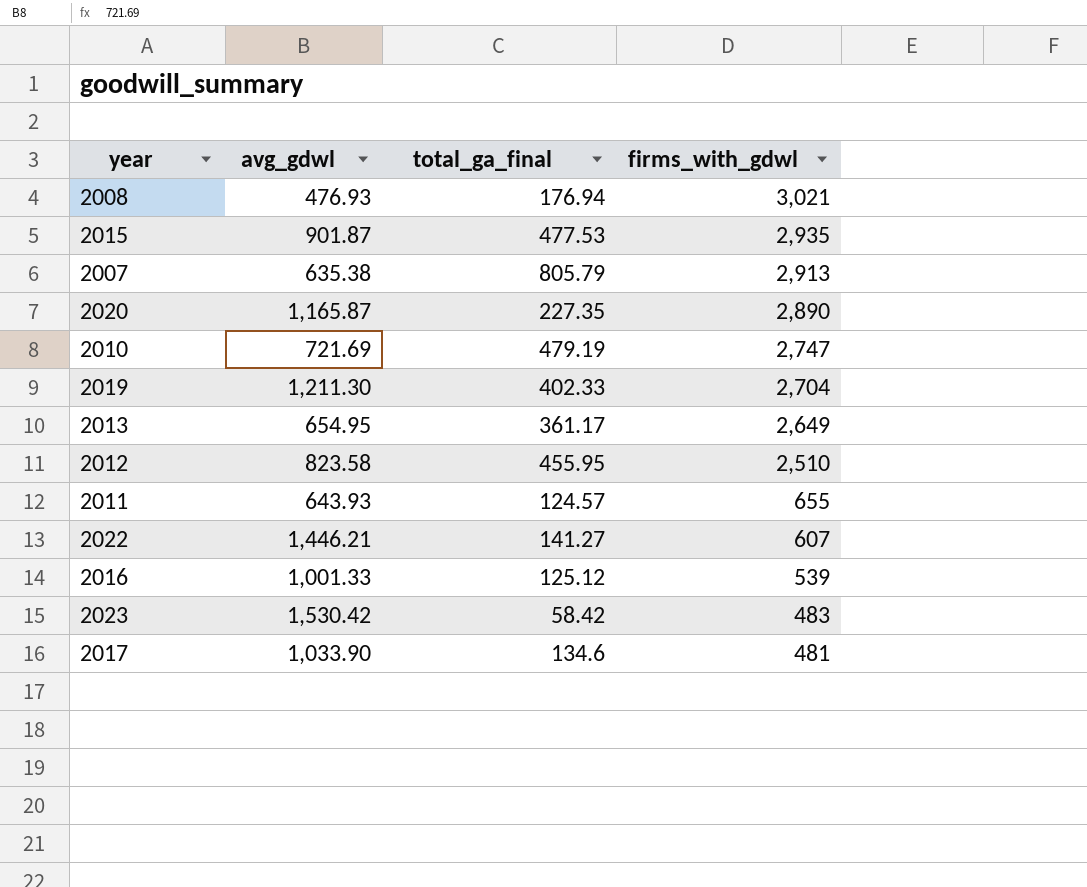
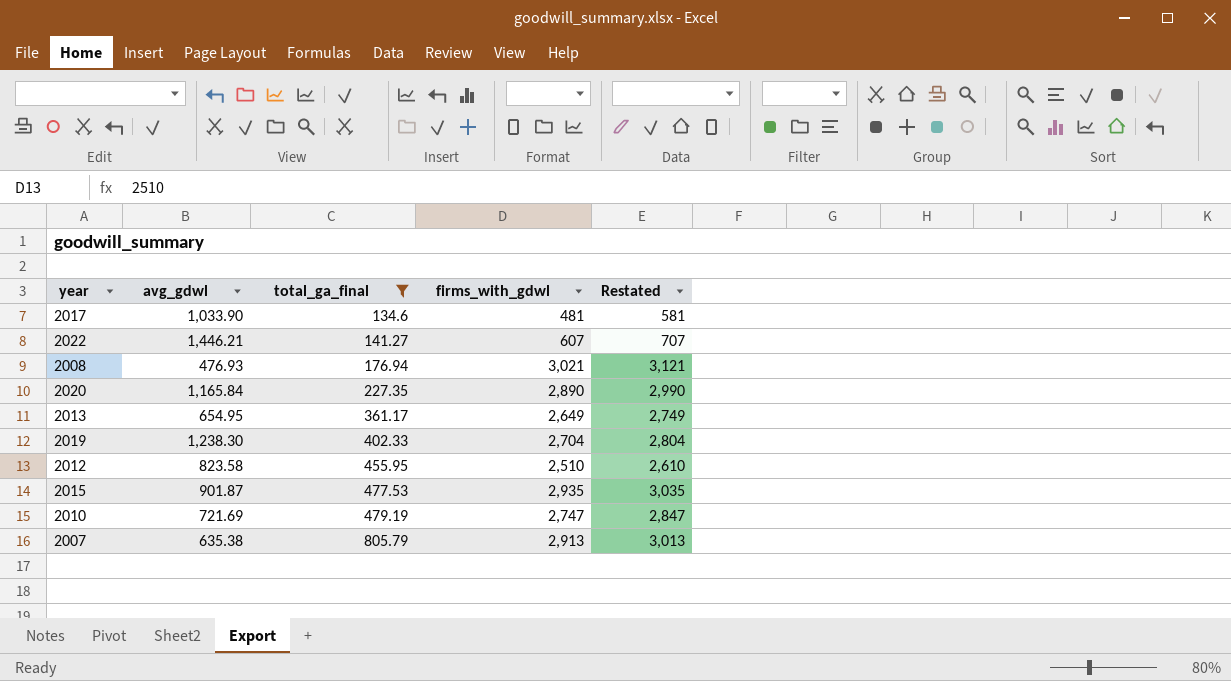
filter: none -> total_ga_final >= 134.6
row order: firms_with_gdwl descending -> total_ga_final ascending
column Restated | formula: none -> [firms_with_gdwl] + 100
2020 | avg_gdwl: 1,165.87 -> 1,165.84
2019 | avg_gdwl: 1,211.30 -> 1,238.30

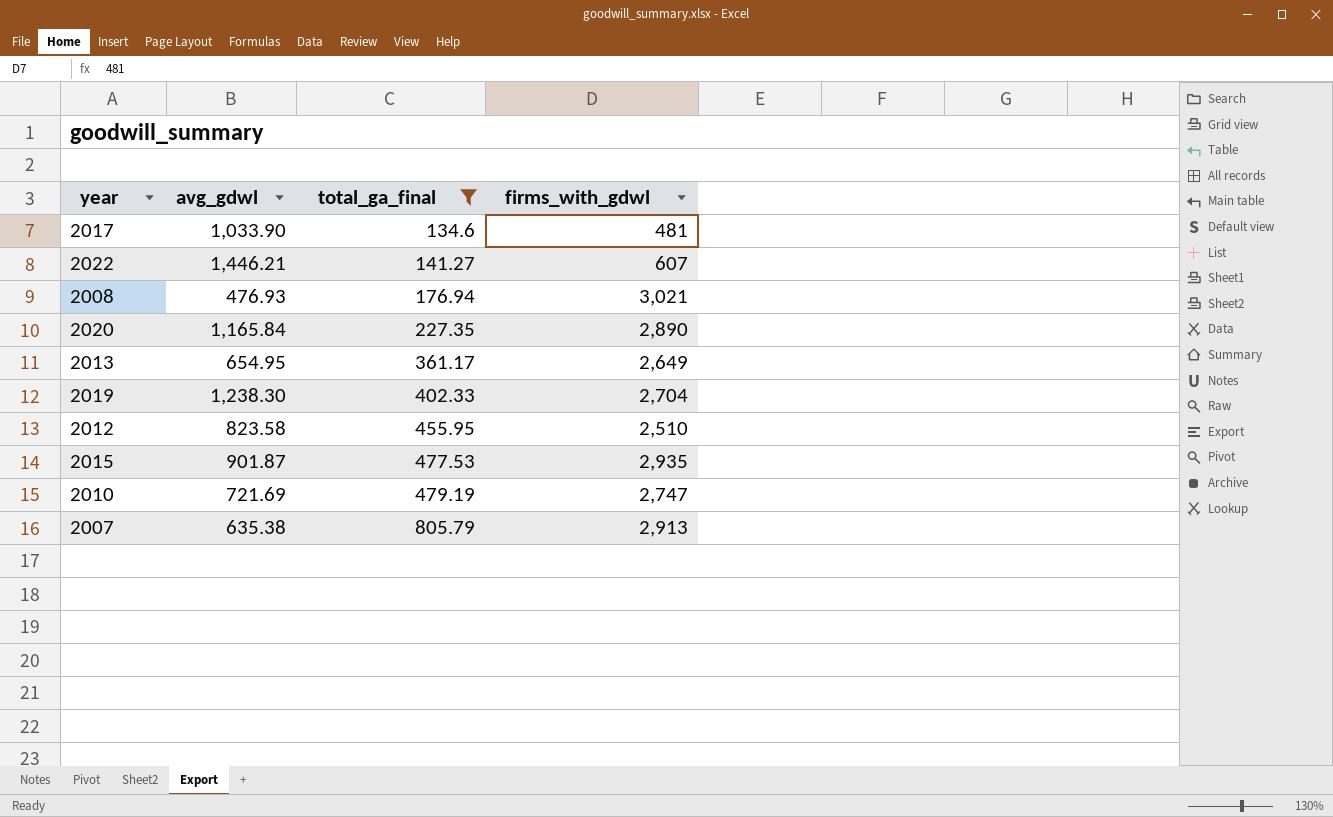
column Restated | formula: [firms_with_gdwl] + 100 -> none

